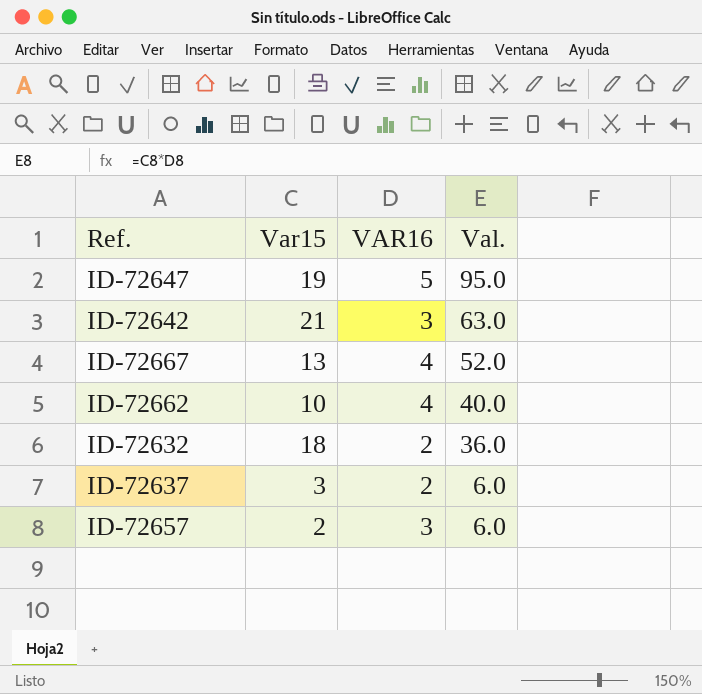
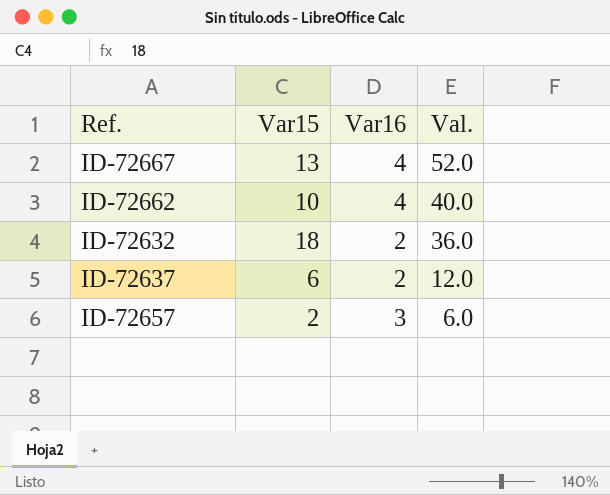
column name: VAR16 -> Var16
row ID-72647: 19 | 5 | 95.0 -> none
row ID-72642: 21 | 3 | 63.0 -> none
ID-72637 | Var15: 3 -> 6
ID-72637 | Val.: 6.0 -> 12.0

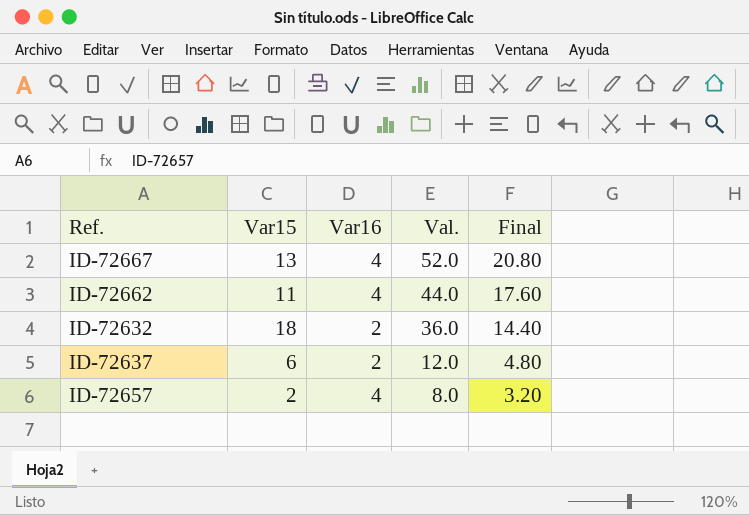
column Final | formula: none -> [Val.] * 0.4
ID-72662 | Var15: 10 -> 11
ID-72662 | Val.: 40.0 -> 44.0
ID-72657 | Var16: 3 -> 4
ID-72657 | Val.: 6.0 -> 8.0

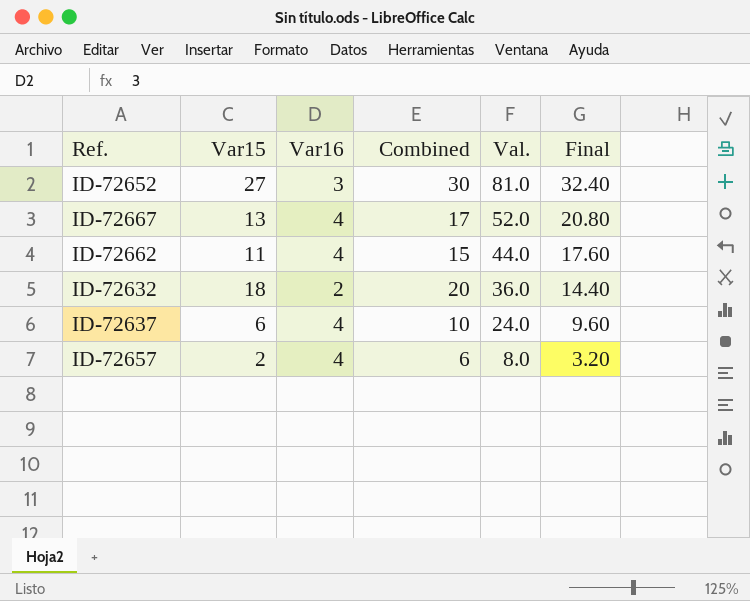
column Combined | formula: none -> [Var15] + [Var16]
row ID-72652: none -> 27 | 3 | 30 | 81.0 | 32.40
ID-72637 | Var16: 2 -> 4
ID-72637 | Val.: 12.0 -> 24.0
ID-72637 | Final: 4.80 -> 9.60

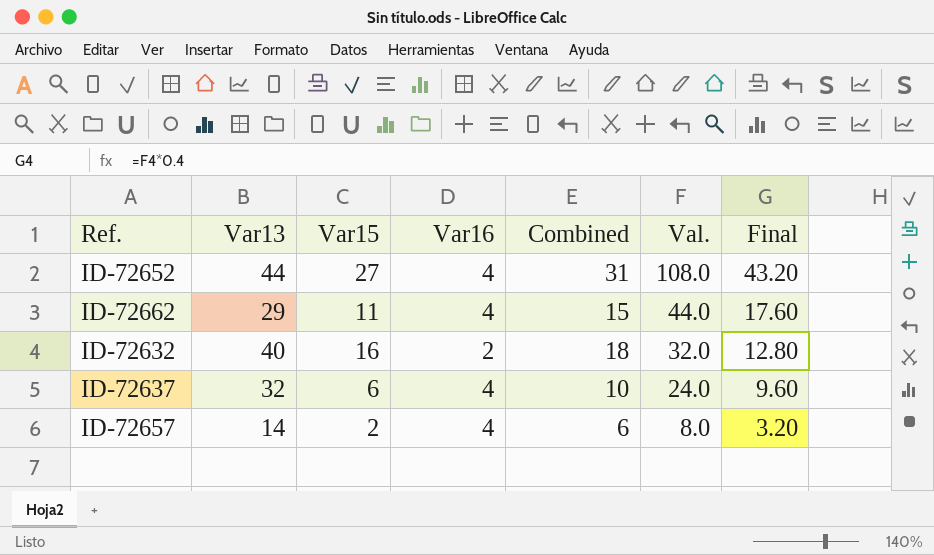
column Var13 | position: none -> 2
row ID-72667: 13 | 4 | 17 | 52.0 | 20.80 -> none
ID-72652 | Var16: 3 -> 4
ID-72652 | Combined: 30 -> 31
ID-72652 | Val.: 81.0 -> 108.0
ID-72652 | Final: 32.40 -> 43.20
ID-72632 | Var15: 18 -> 16
ID-72632 | Combined: 20 -> 18
ID-72632 | Val.: 36.0 -> 32.0
ID-72632 | Final: 14.40 -> 12.80

